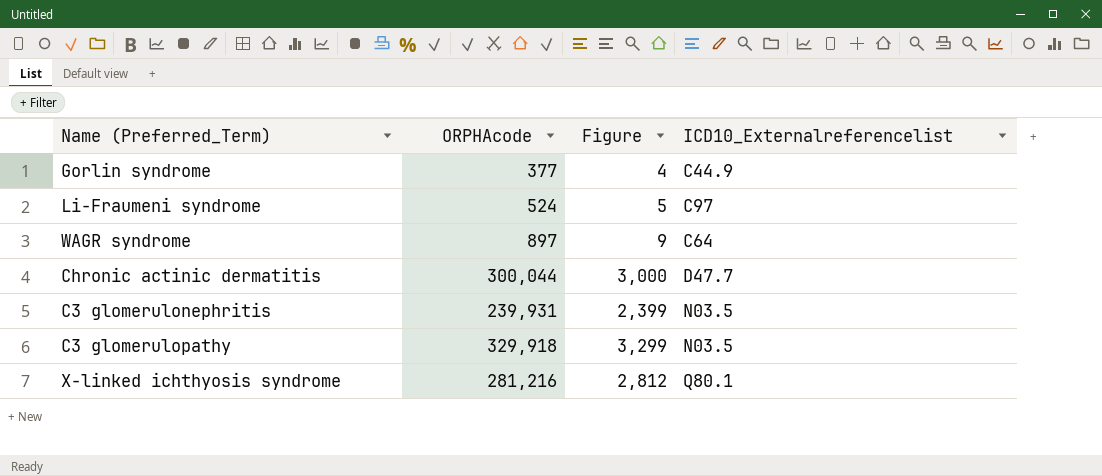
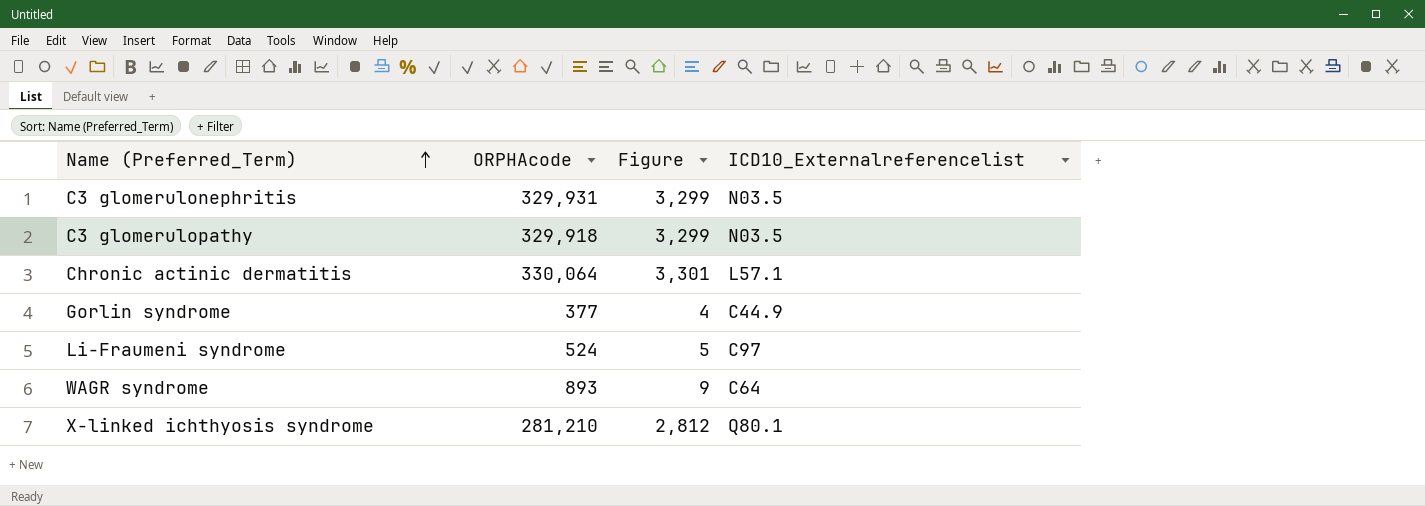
row order: none -> Name (Preferred_Term) ascending
C3 glomerulonephritis | ORPHAcode: 239,931 -> 329,931
C3 glomerulonephritis | Figure: 2,399 -> 3,299
Chronic actinic dermatitis | ORPHAcode: 300,044 -> 330,064
Chronic actinic dermatitis | Figure: 3,000 -> 3,301
Chronic actinic dermatitis | ICD10_Externalreferencelist: D47.7 -> L57.1
WAGR syndrome | ORPHAcode: 897 -> 893
X-linked ichthyosis syndrome | ORPHAcode: 281,216 -> 281,210

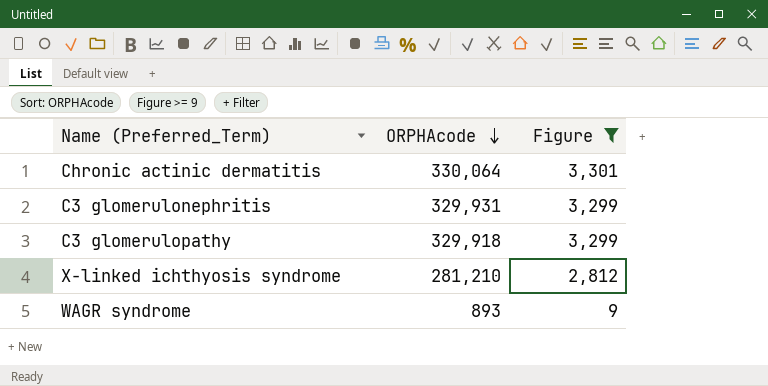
filter: none -> Figure >= 9
row order: Name (Preferred_Term) ascending -> ORPHAcode descending
column ICD10_Externalreferencelist | position: 4 -> none

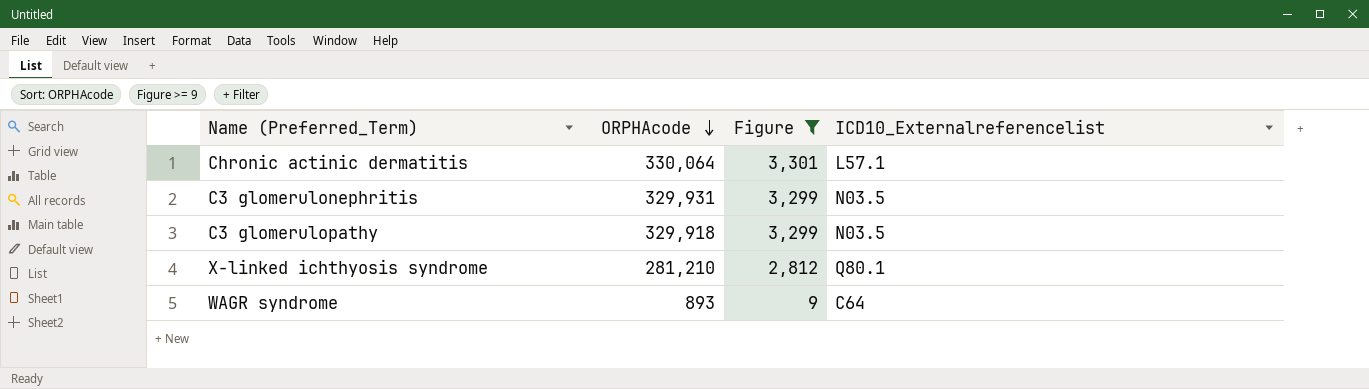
column ICD10_Externalreferencelist | position: none -> 4

